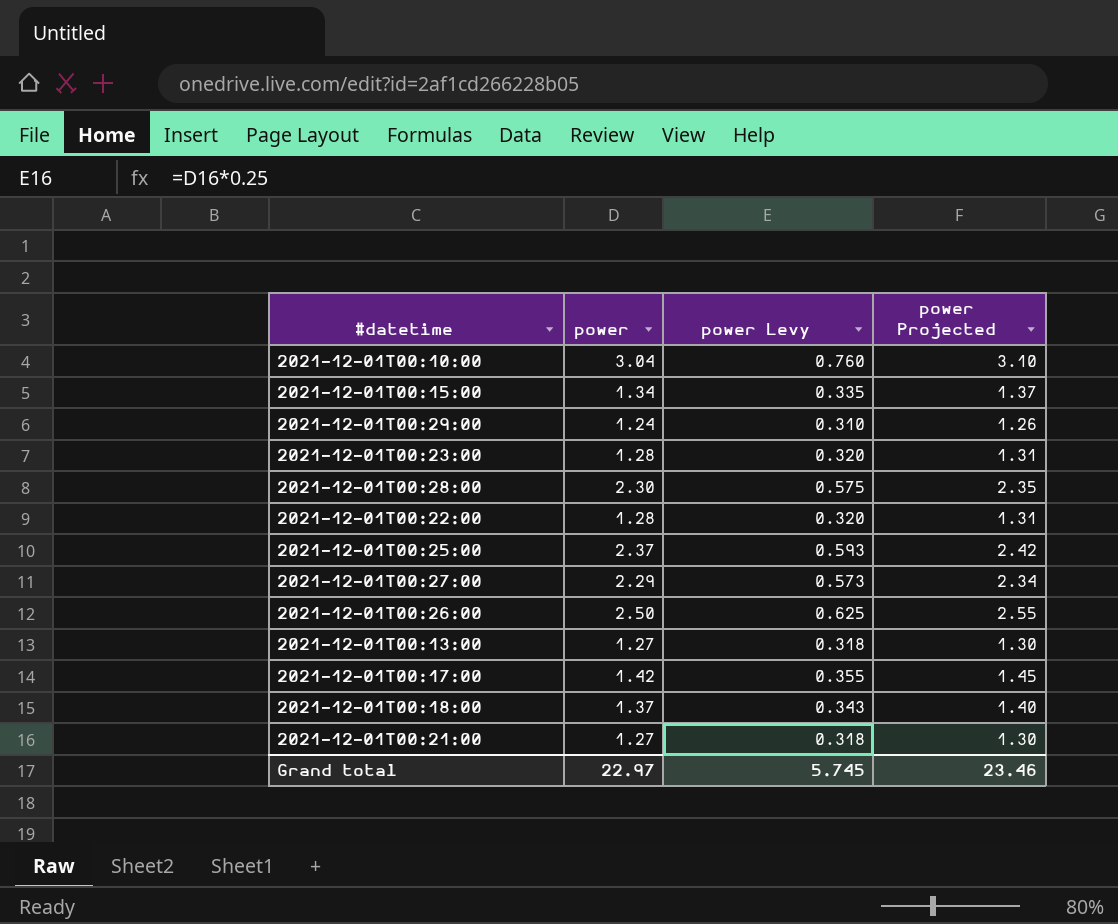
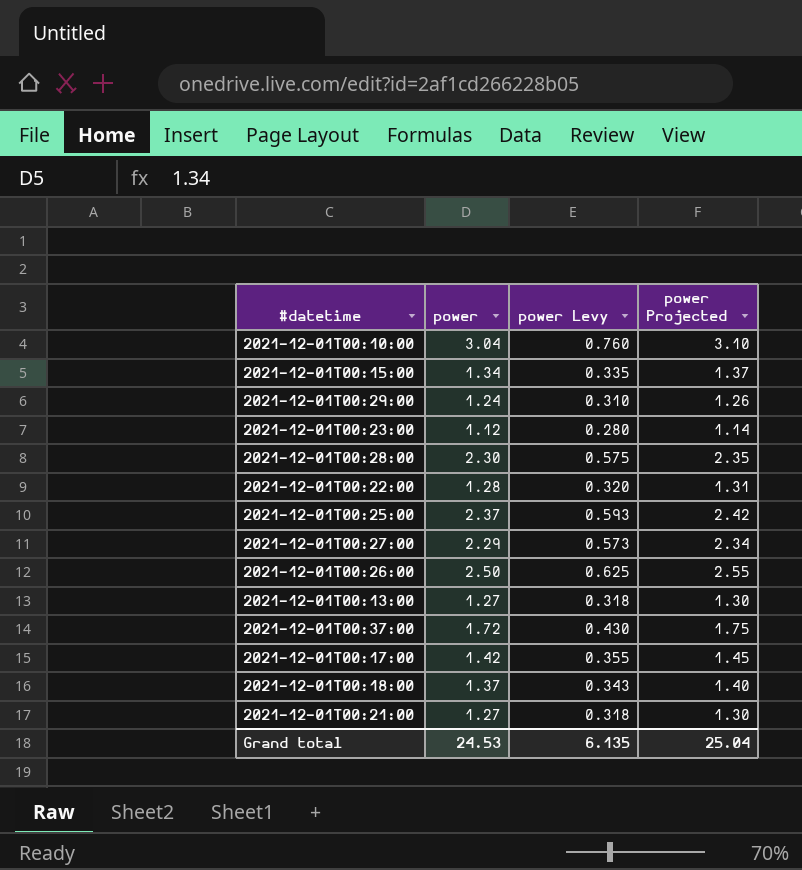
2021-12-01T00:23:00 | power: 1.28 -> 1.12
2021-12-01T00:23:00 | power Levy: 0.320 -> 0.280
2021-12-01T00:23:00 | power Projected: 1.31 -> 1.14
row 2021-12-01T00:37:00: none -> 1.72 | 0.430 | 1.75
Grand total | power: 22.97 -> 24.53
Grand total | power Levy: 5.745 -> 6.135
Grand total | power Projected: 23.46 -> 25.04

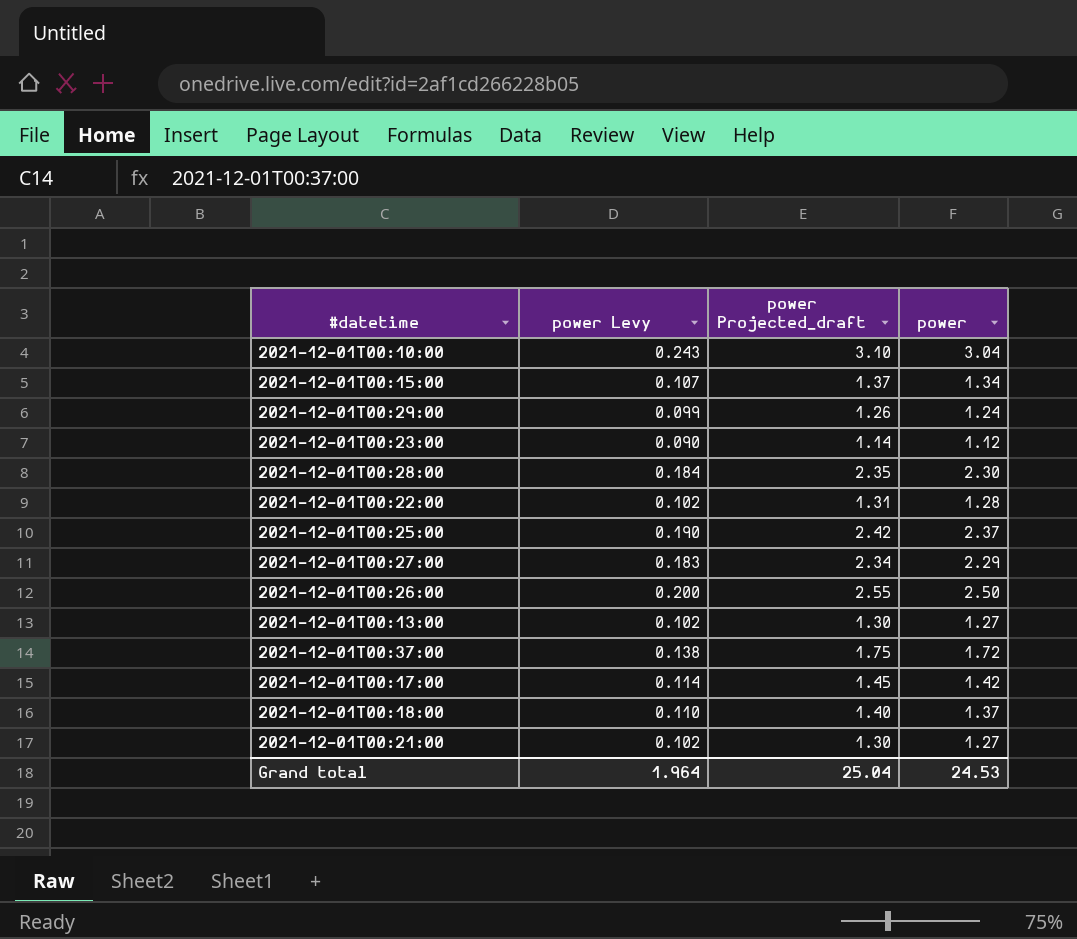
column power Levy | formula: [power] * 0.25 -> [power] * 0.08
column name: power Projected -> power Projected_draft
column power | position: 2 -> 4
Grand total | power Levy: 6.135 -> 1.964

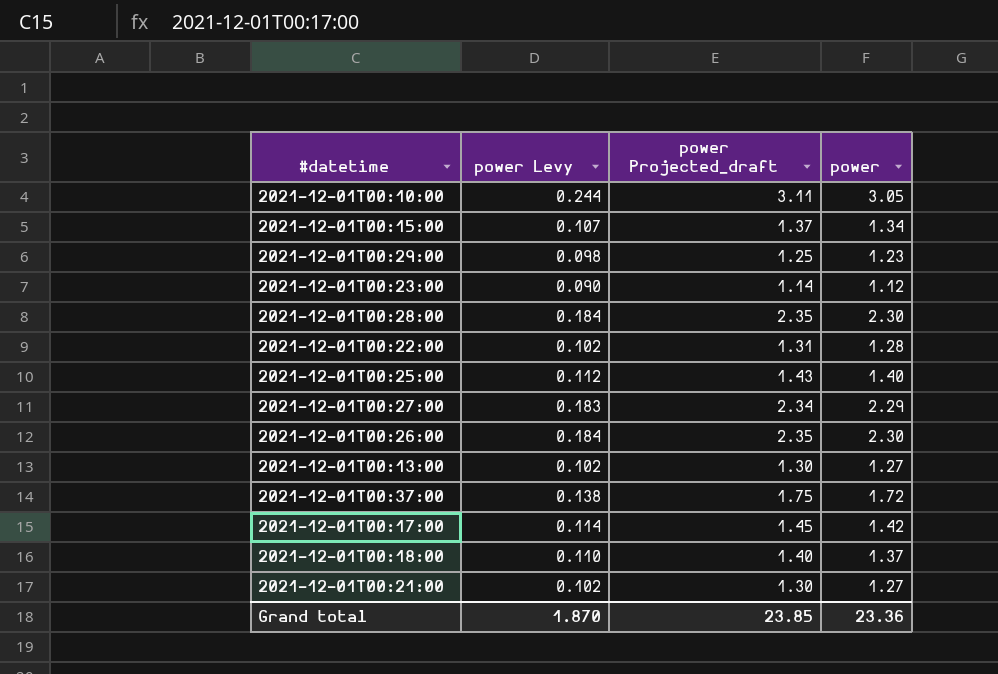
2021-12-01T00:10:00 | power Levy: 0.243 -> 0.244
2021-12-01T00:10:00 | power Projected_draft: 3.10 -> 3.11
2021-12-01T00:10:00 | power: 3.04 -> 3.05
2021-12-01T00:29:00 | power Levy: 0.099 -> 0.098
2021-12-01T00:29:00 | power Projected_draft: 1.26 -> 1.25
2021-12-01T00:29:00 | power: 1.24 -> 1.23
2021-12-01T00:25:00 | power Levy: 0.190 -> 0.112
2021-12-01T00:25:00 | power Projected_draft: 2.42 -> 1.43
2021-12-01T00:25:00 | power: 2.37 -> 1.40
2021-12-01T00:26:00 | power Levy: 0.200 -> 0.184
2021-12-01T00:26:00 | power Projected_draft: 2.55 -> 2.35
2021-12-01T00:26:00 | power: 2.50 -> 2.30
Grand total | power Levy: 1.964 -> 1.870
Grand total | power Projected_draft: 25.04 -> 23.85
Grand total | power: 24.53 -> 23.36

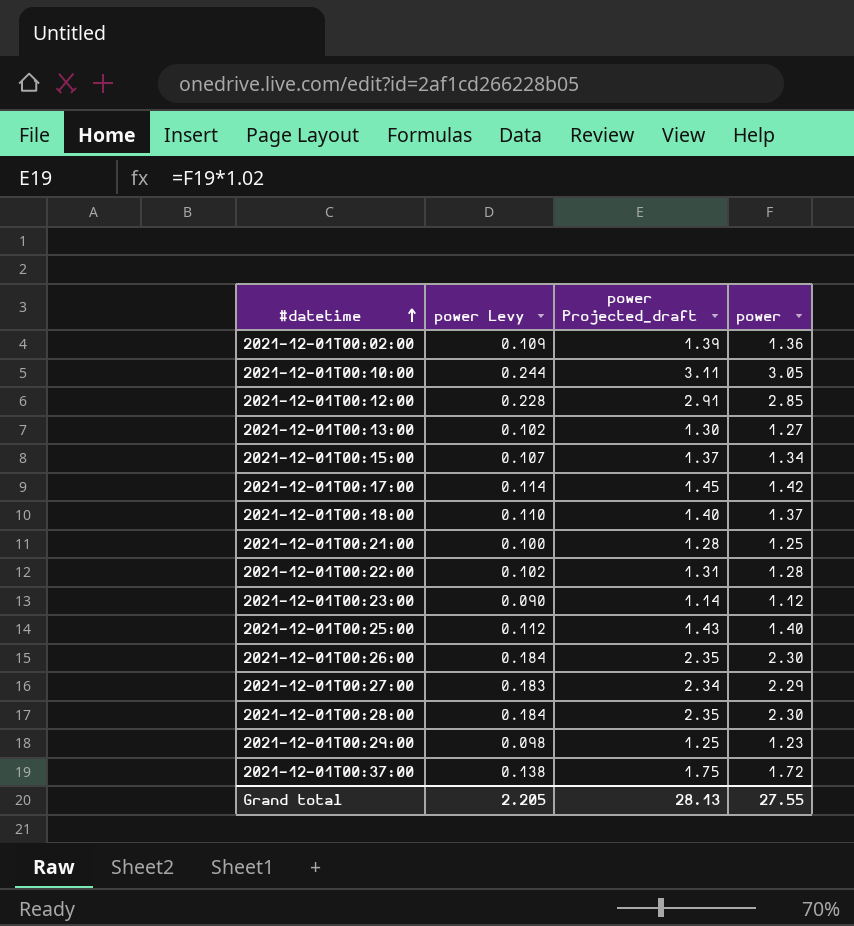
row order: none -> #datetime ascending
row 2021-12-01T00:02:00: none -> 0.109 | 1.39 | 1.36
row 2021-12-01T00:12:00: none -> 0.228 | 2.91 | 2.85
2021-12-01T00:21:00 | power Levy: 0.102 -> 0.100
2021-12-01T00:21:00 | power Projected_draft: 1.30 -> 1.28
2021-12-01T00:21:00 | power: 1.27 -> 1.25
Grand total | power Levy: 1.870 -> 2.205
Grand total | power Projected_draft: 23.85 -> 28.13
Grand total | power: 23.36 -> 27.55

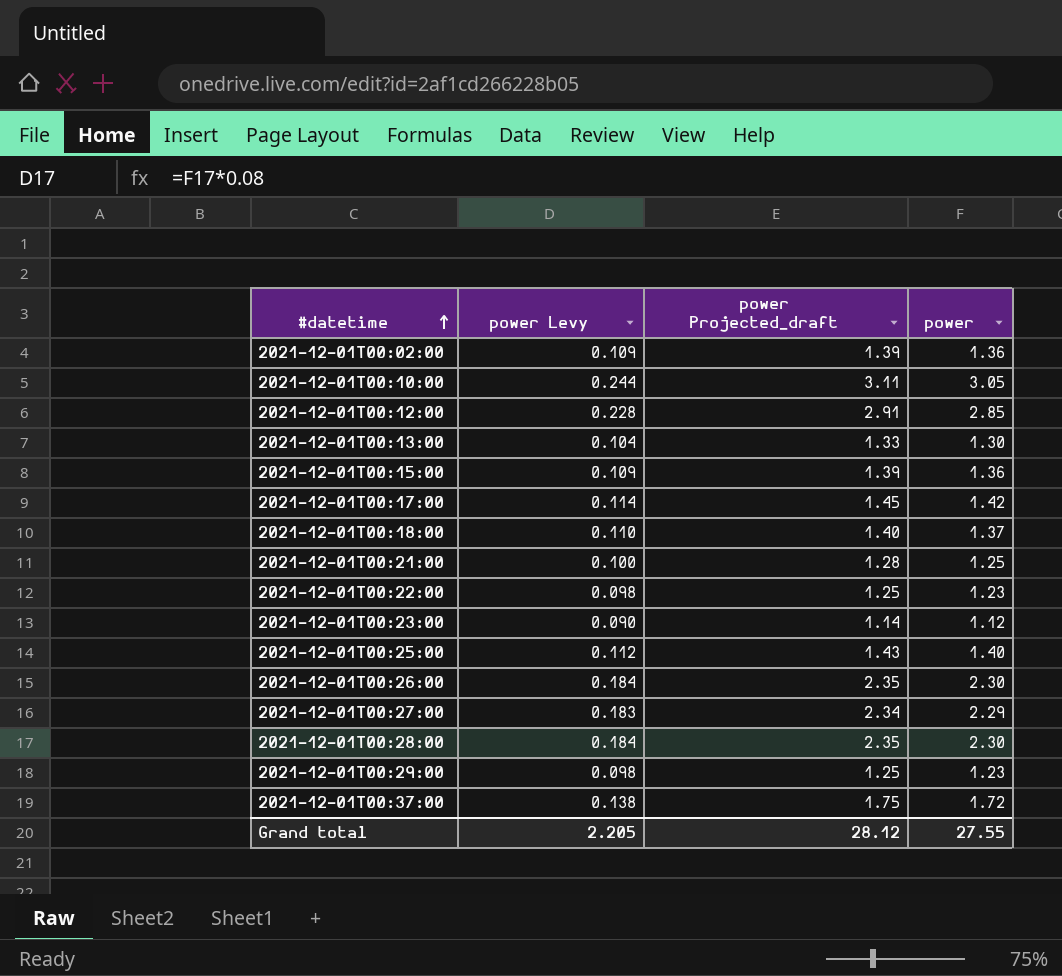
2021-12-01T00:13:00 | power Levy: 0.102 -> 0.104
2021-12-01T00:13:00 | power Projected_draft: 1.30 -> 1.33
2021-12-01T00:13:00 | power: 1.27 -> 1.30
2021-12-01T00:15:00 | power Levy: 0.107 -> 0.109
2021-12-01T00:15:00 | power Projected_draft: 1.37 -> 1.39
2021-12-01T00:15:00 | power: 1.34 -> 1.36
2021-12-01T00:22:00 | power Levy: 0.102 -> 0.098
2021-12-01T00:22:00 | power Projected_draft: 1.31 -> 1.25
2021-12-01T00:22:00 | power: 1.28 -> 1.23
Grand total | power Projected_draft: 28.13 -> 28.12

